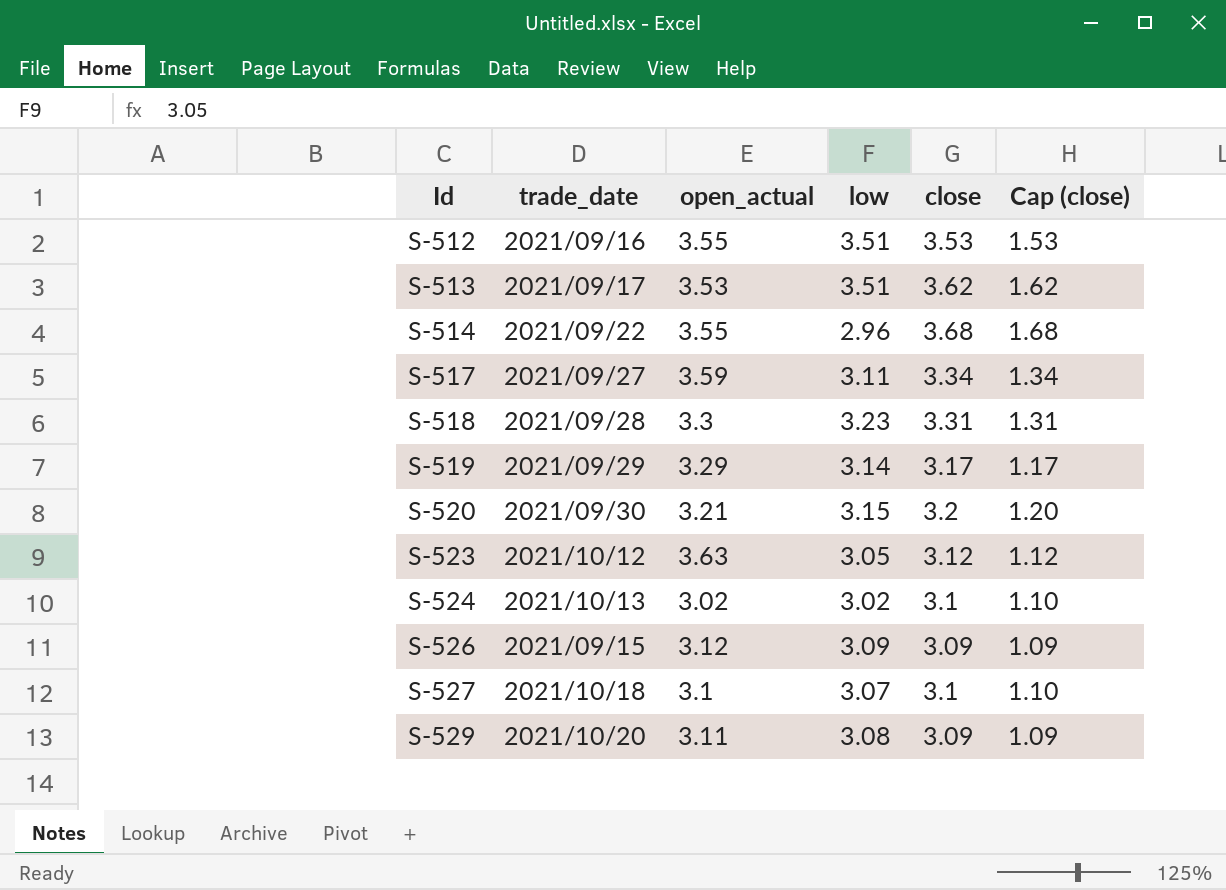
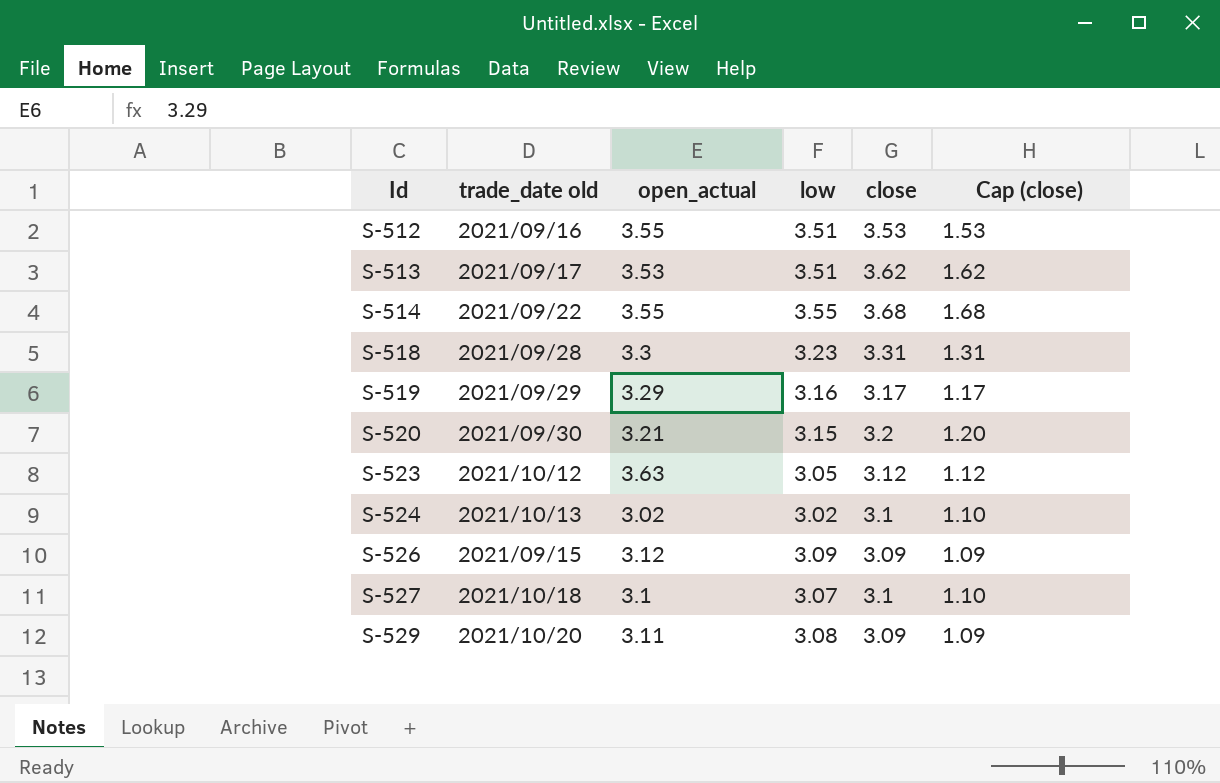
column name: trade_date -> trade_date old
row S-517: 2021/09/27 | 3.59 | 3.11 | 3.34 | 1.34 -> none
S-514 | low: 2.96 -> 3.55
S-519 | low: 3.14 -> 3.16

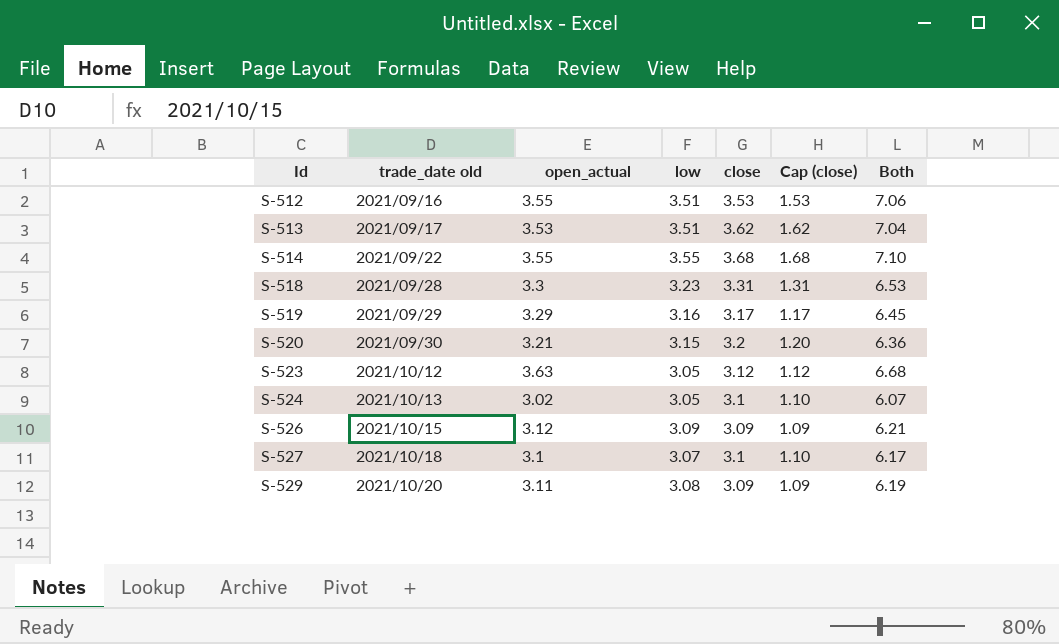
column Both | formula: none -> [open_actual] + [low]
S-524 | low: 3.02 -> 3.05
S-526 | trade_date old: 2021/09/15 -> 2021/10/15

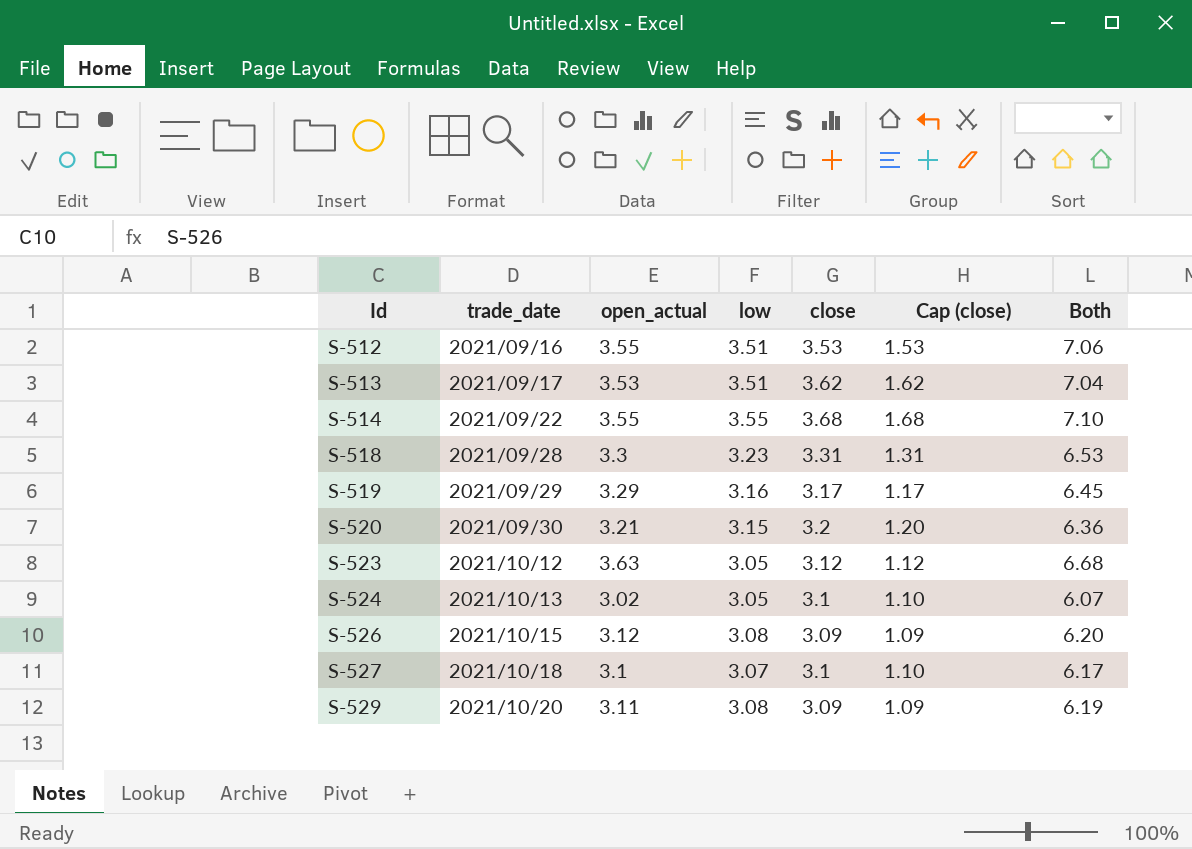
column name: trade_date old -> trade_date
S-526 | low: 3.09 -> 3.08
S-526 | Both: 6.21 -> 6.20

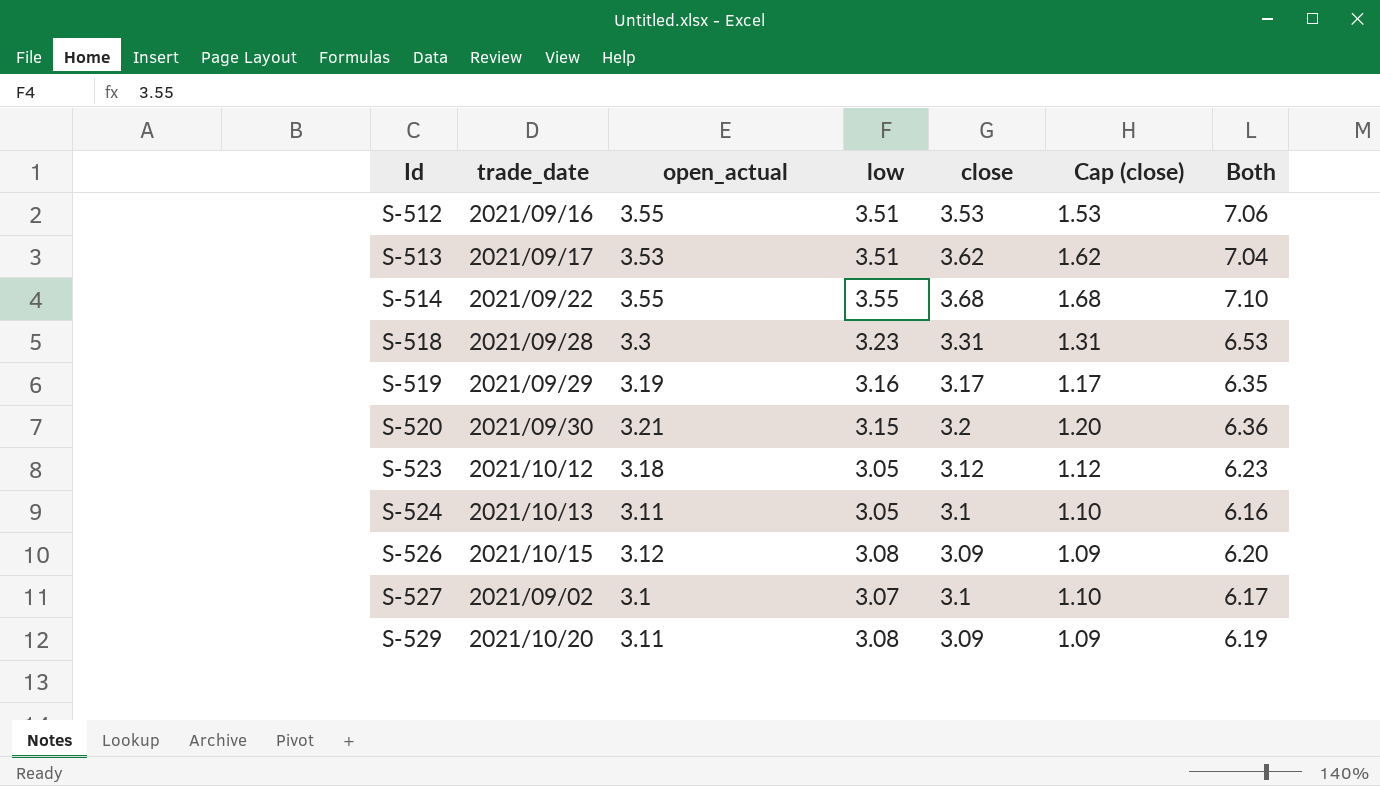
S-519 | open_actual: 3.29 -> 3.19
S-519 | Both: 6.45 -> 6.35
S-523 | open_actual: 3.63 -> 3.18
S-523 | Both: 6.68 -> 6.23
S-524 | open_actual: 3.02 -> 3.11
S-524 | Both: 6.07 -> 6.16
S-527 | trade_date: 2021/10/18 -> 2021/09/02

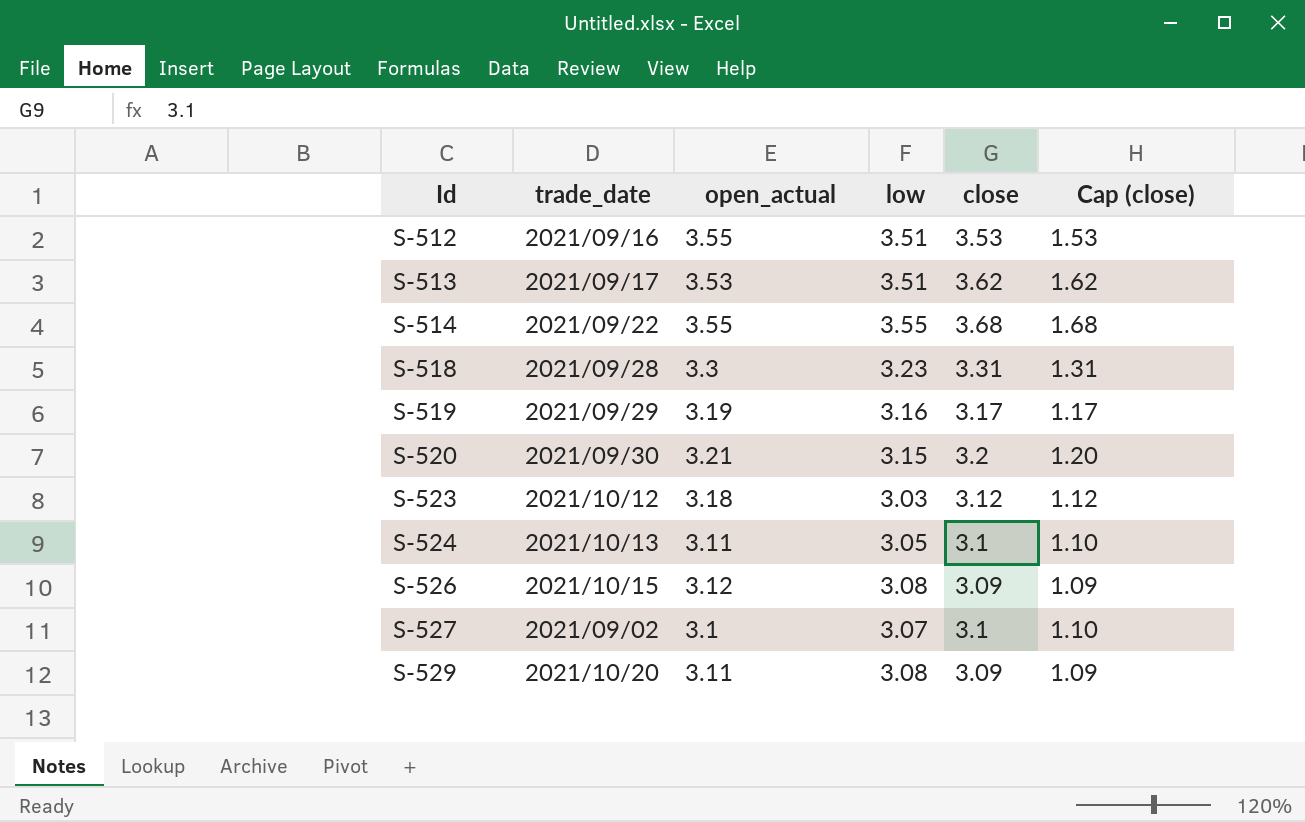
column Both | formula: [open_actual] + [low] -> none
S-523 | low: 3.05 -> 3.03

